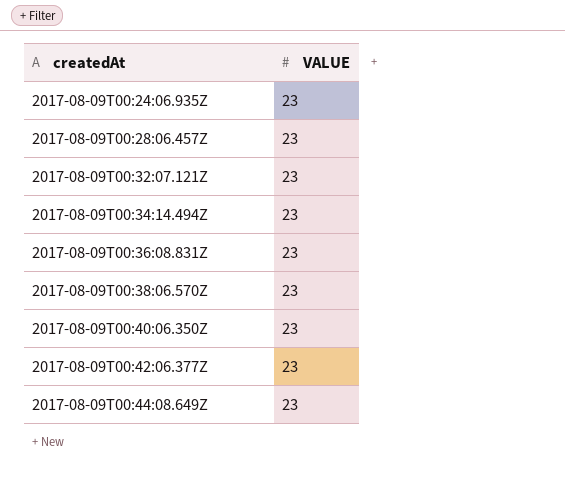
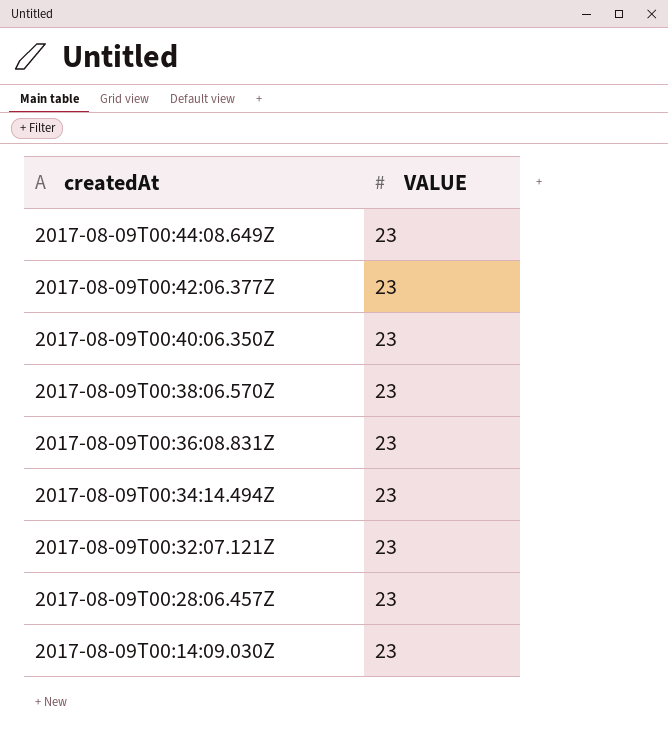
row order: createdAt ascending -> createdAt descending
row 2017-08-09T00:24:06.935Z: 23 -> none
row 2017-08-09T00:14:09.030Z: none -> 23

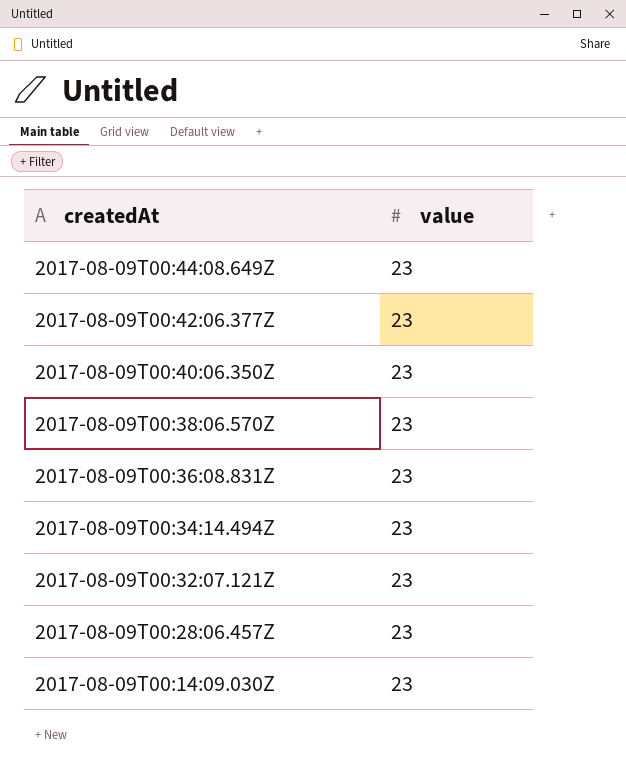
column name: VALUE -> value

